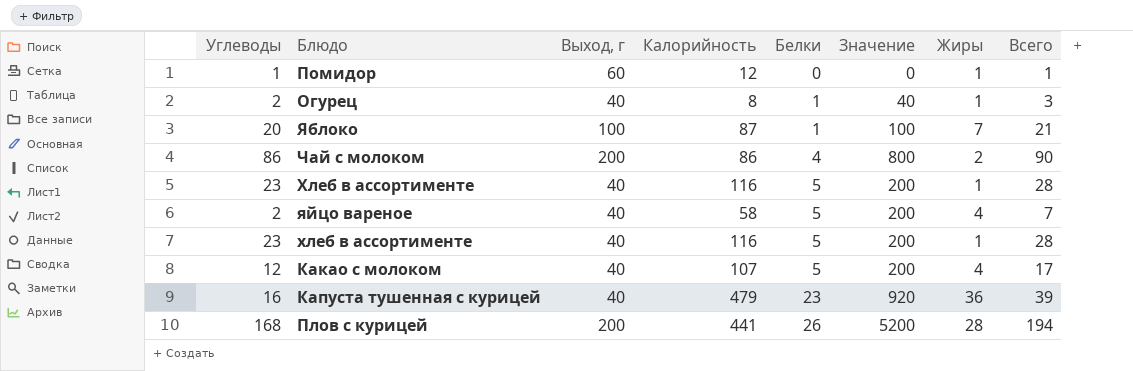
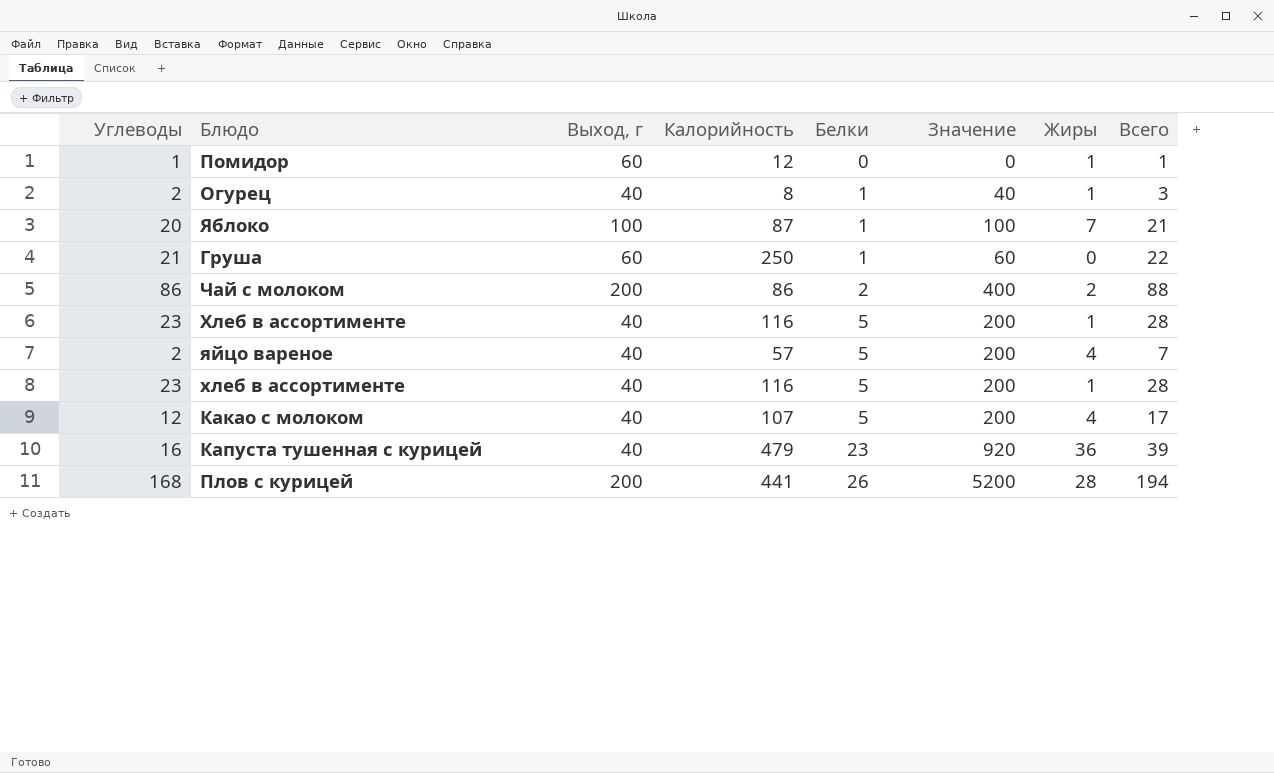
row Груша: none -> 21 | 60 | 250 | 1 | 60 | 0 | 22
Чай с молоком | Белки: 4 -> 2
Чай с молоком | Значение: 800 -> 400
Чай с молоком | Всего: 90 -> 88
яйцо вареное | Калорийность: 58 -> 57

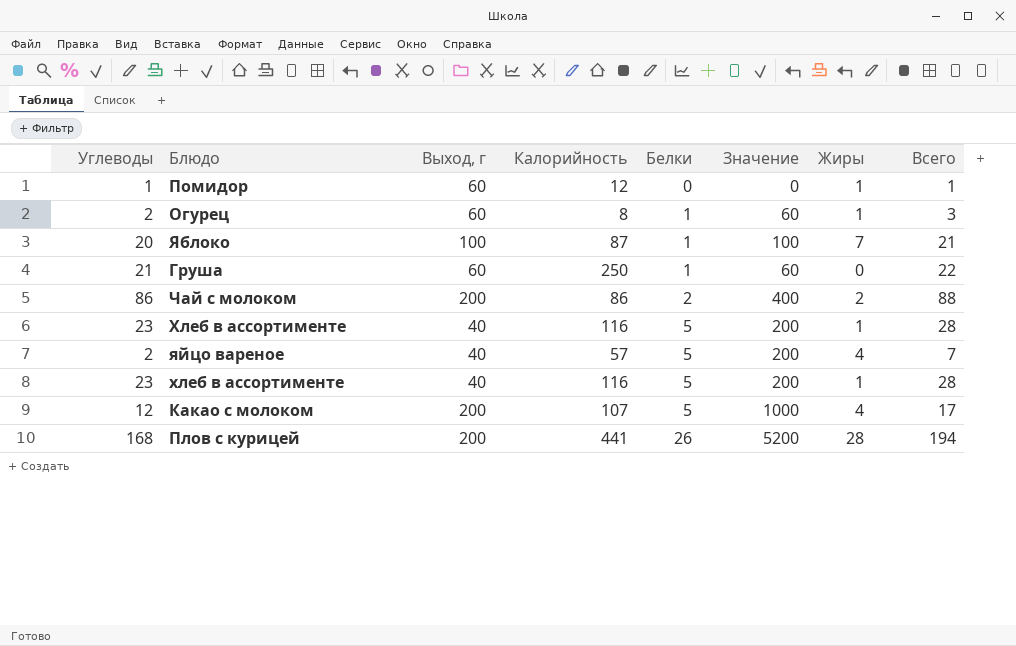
row Капуста тушенная с курицей: 16 | 40 | 479 | 23 | 920 | 36 | 39 -> none
Огурец | Выход, г: 40 -> 60
Огурец | Значение: 40 -> 60
Какао с молоком | Выход, г: 40 -> 200
Какао с молоком | Значение: 200 -> 1000

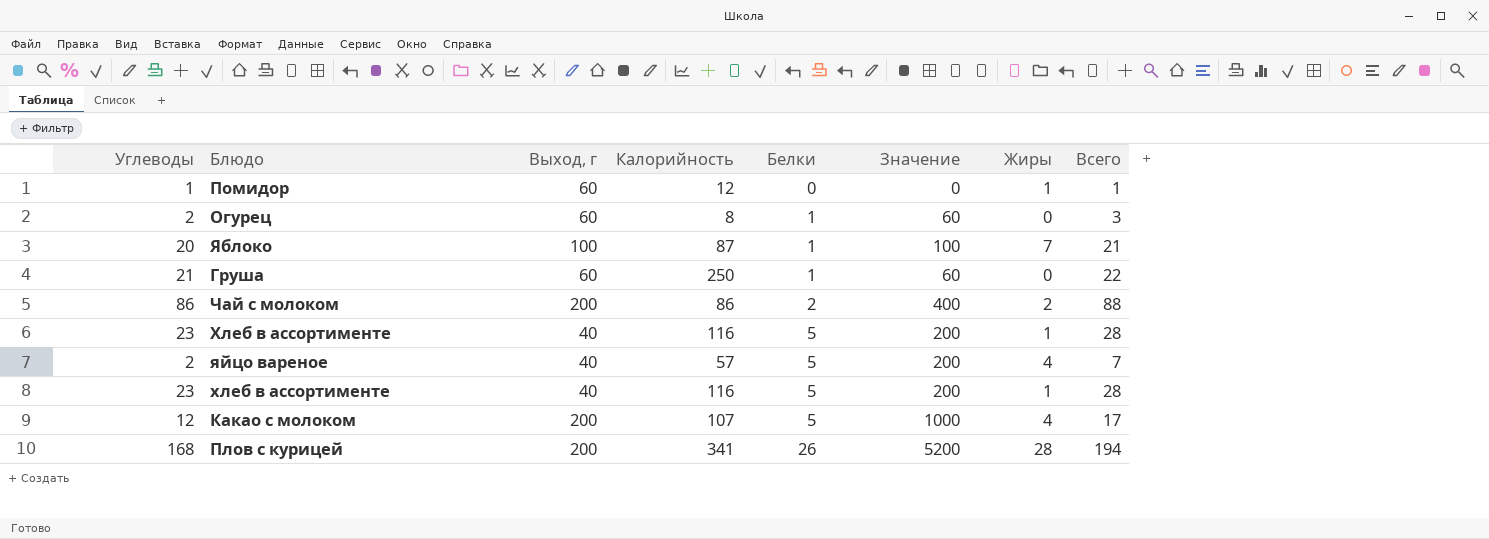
Огурец | Жиры: 1 -> 0
Плов с курицей | Калорийность: 441 -> 341

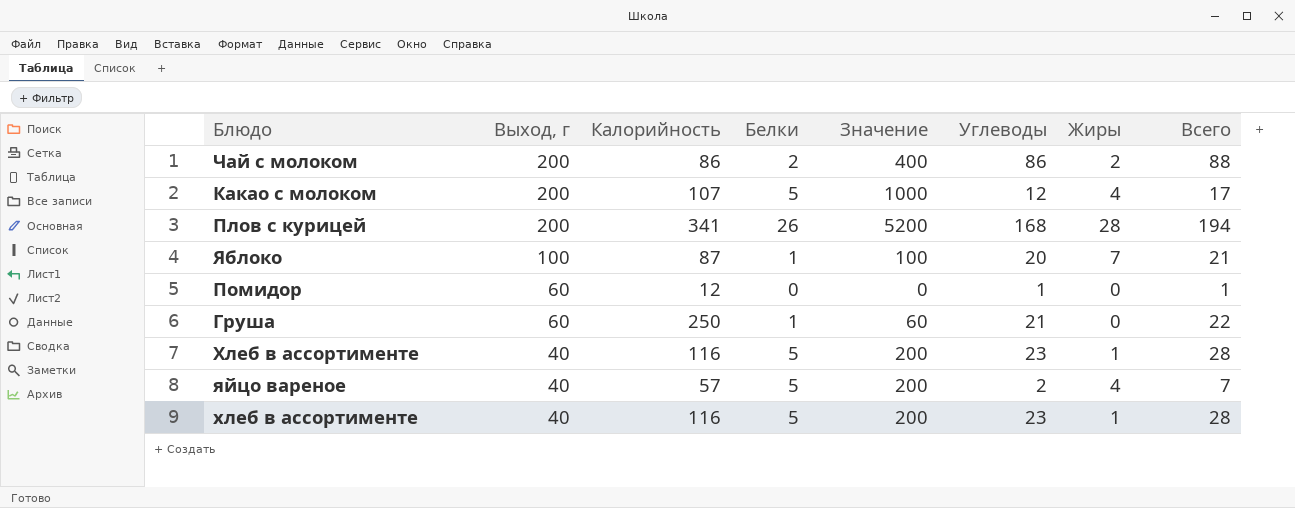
row order: Белки ascending -> Выход, г descending
column Углеводы | position: 1 -> 6
row Огурец: 2 | 60 | 8 | 1 | 60 | 0 | 3 -> none
Помидор | Жиры: 1 -> 0

